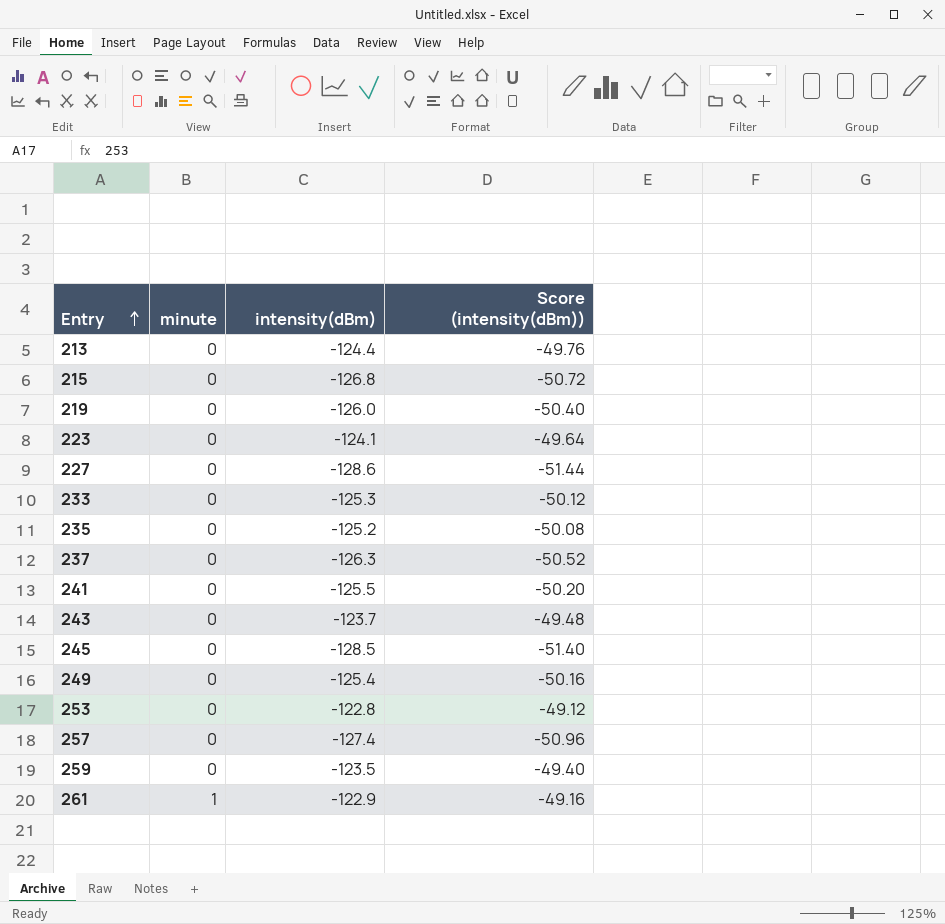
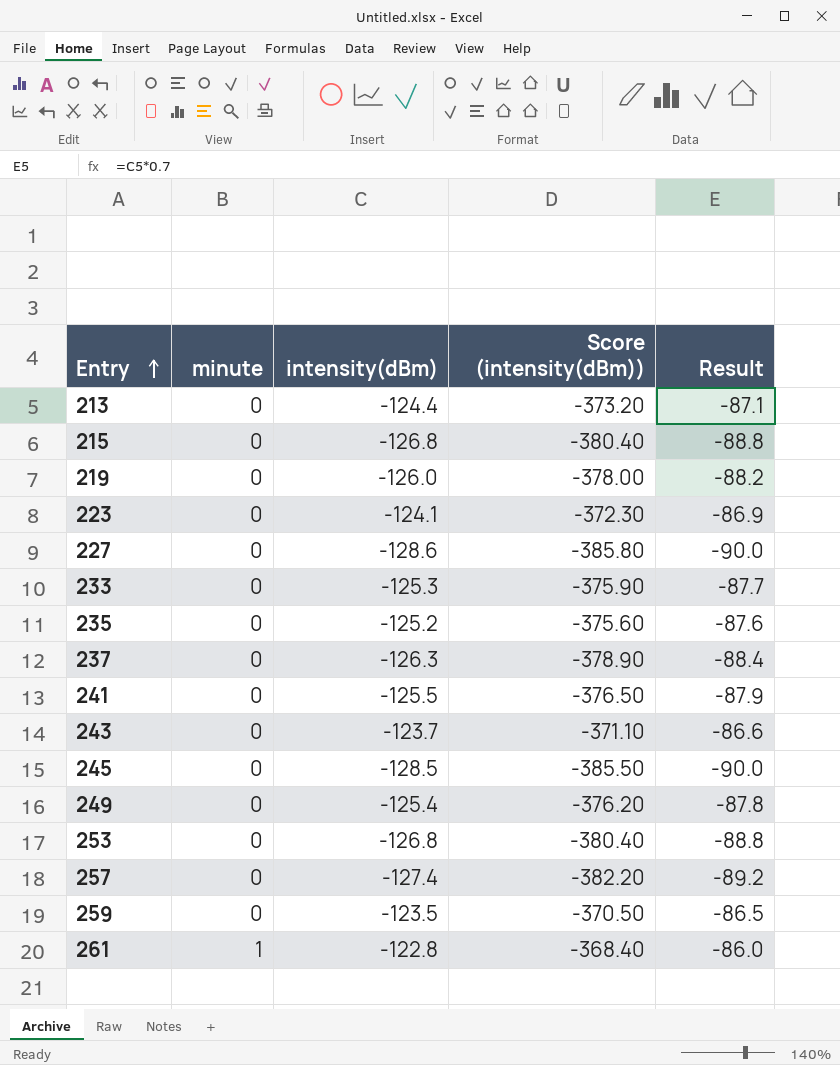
column Score (intensity(dBm)) | formula: [intensity(dBm)] * 0.4 -> [intensity(dBm)] * 3
column Result | formula: none -> [intensity(dBm)] * 0.7
253 | intensity(dBm): -122.8 -> -126.8
261 | intensity(dBm): -122.9 -> -122.8

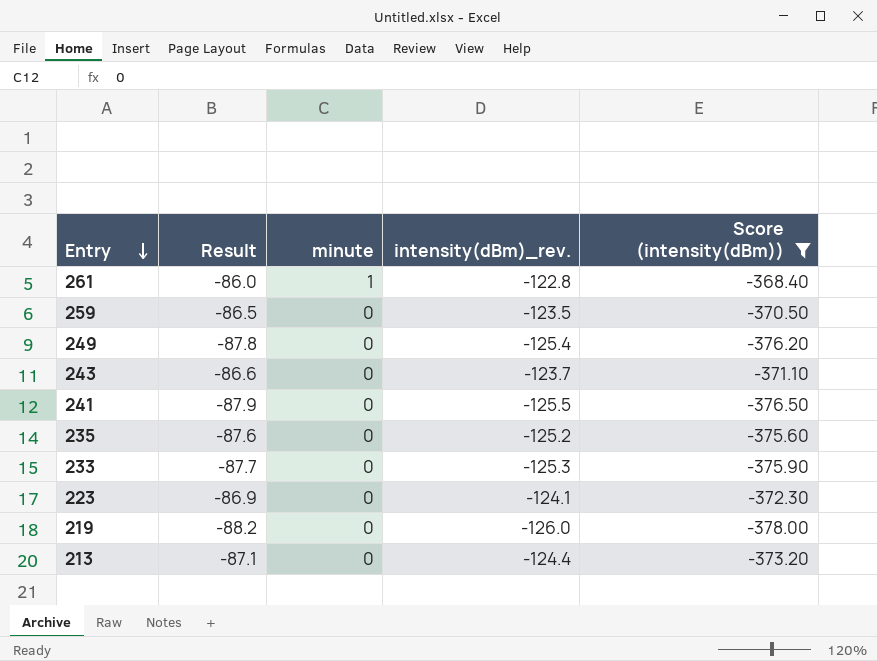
filter: none -> Score (intensity(dBm)) >= -378.00
row order: Entry ascending -> Entry descending
column Result | position: 5 -> 2
column name: intensity(dBm) -> intensity(dBm)_rev.

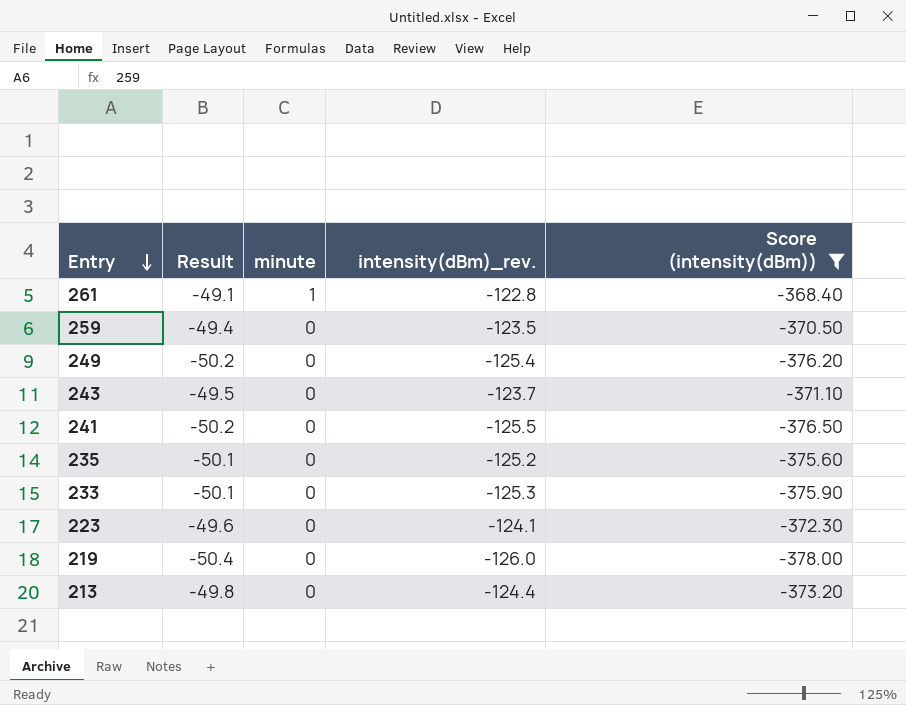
column Result | formula: [intensity(dBm)_rev.] * 0.7 -> [intensity(dBm)_rev.] * 0.4

